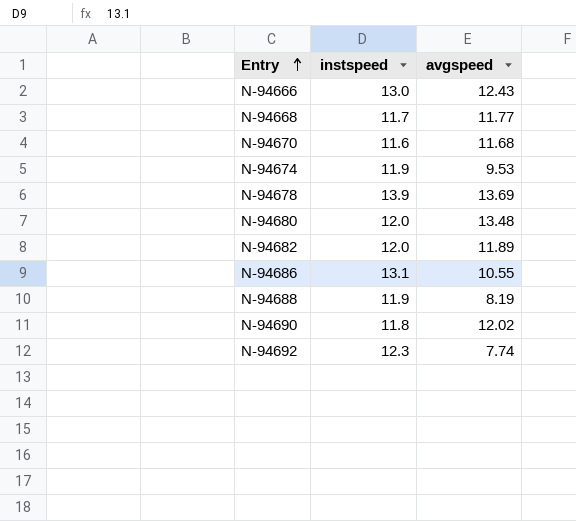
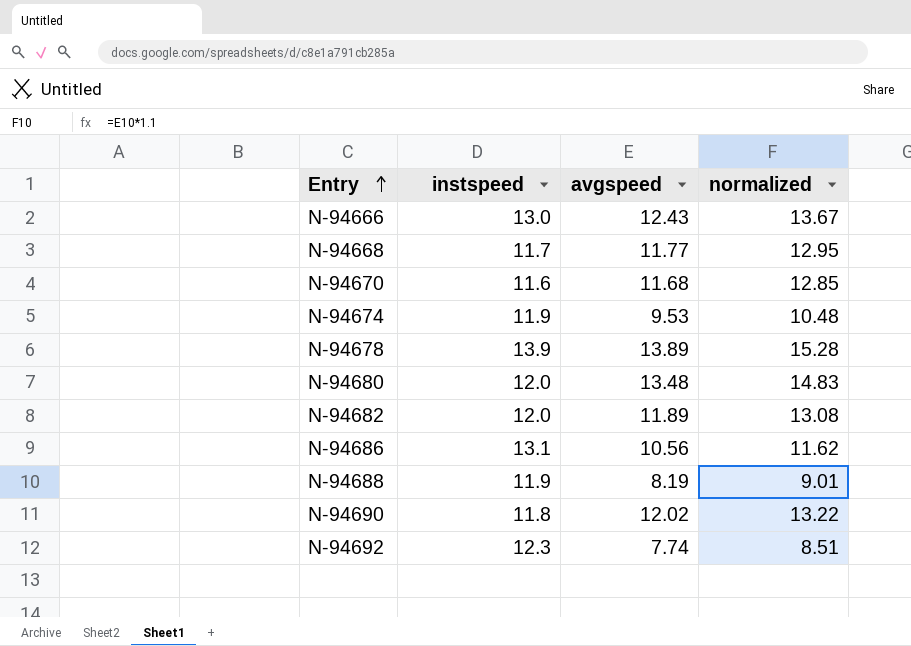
column normalized | formula: none -> [avgspeed] * 1.1
N-94678 | avgspeed: 13.69 -> 13.89
N-94686 | avgspeed: 10.55 -> 10.56

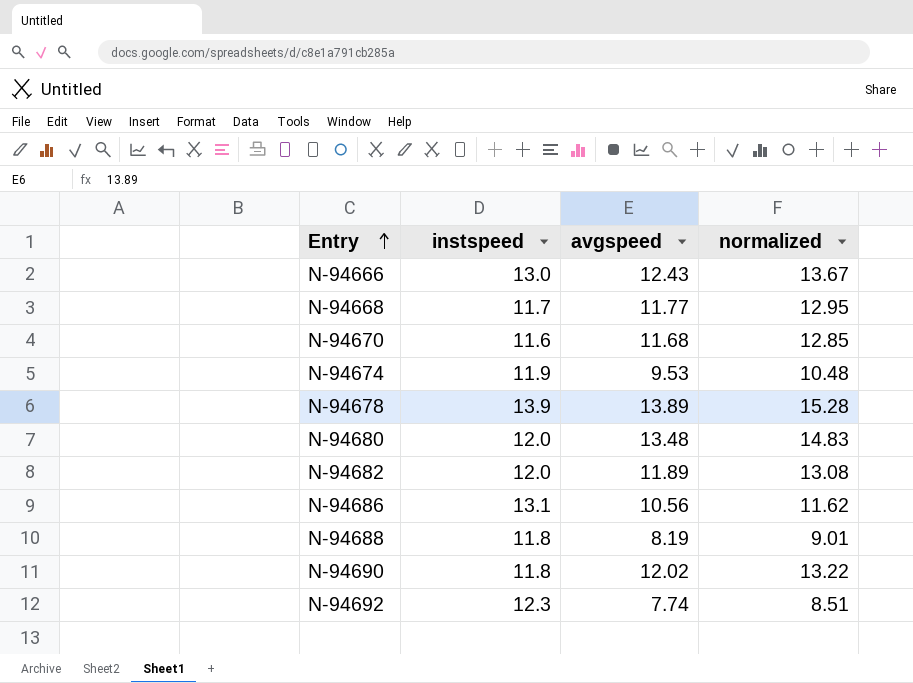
N-94688 | instspeed: 11.9 -> 11.8

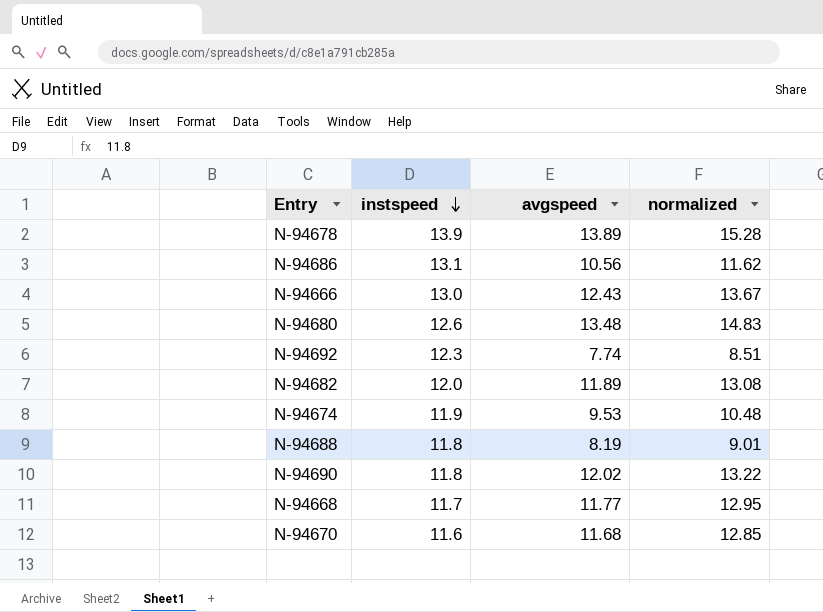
row order: Entry ascending -> instspeed descending
N-94680 | instspeed: 12.0 -> 12.6

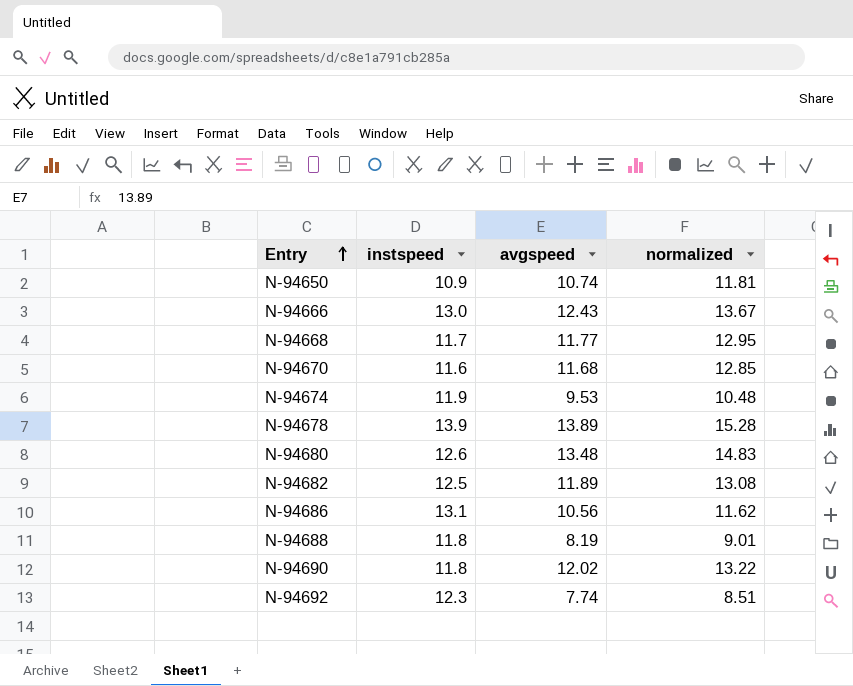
row order: instspeed descending -> Entry ascending
row N-94650: none -> 10.9 | 10.74 | 11.81
N-94682 | instspeed: 12.0 -> 12.5

